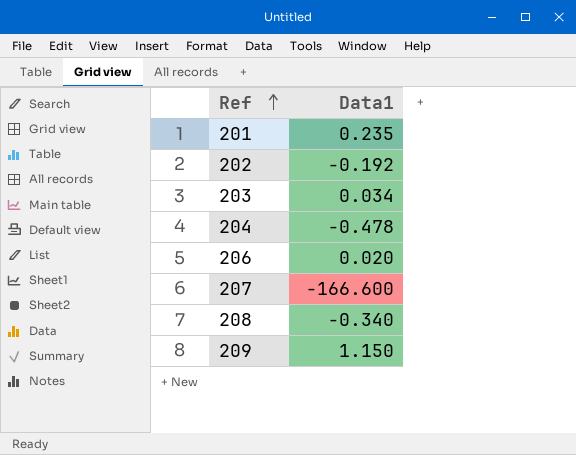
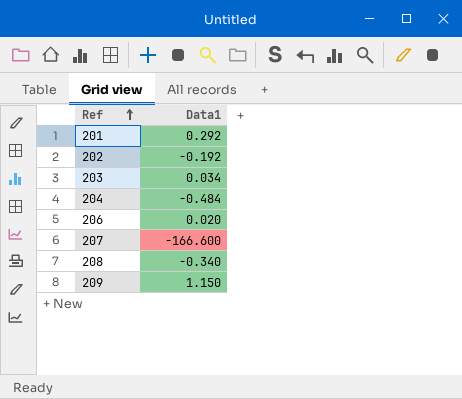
201 | Data1: 0.235 -> 0.292
204 | Data1: -0.478 -> -0.484

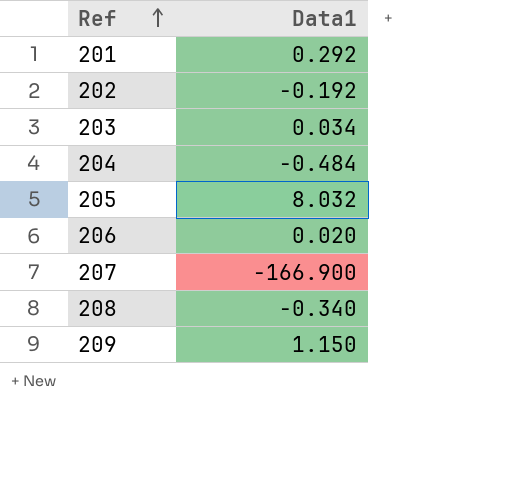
row 205: none -> 8.032
207 | Data1: -166.600 -> -166.900

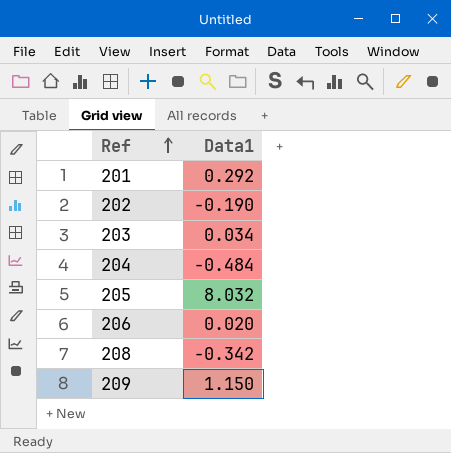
row 207: -166.900 -> none
202 | Data1: -0.192 -> -0.190
208 | Data1: -0.340 -> -0.342

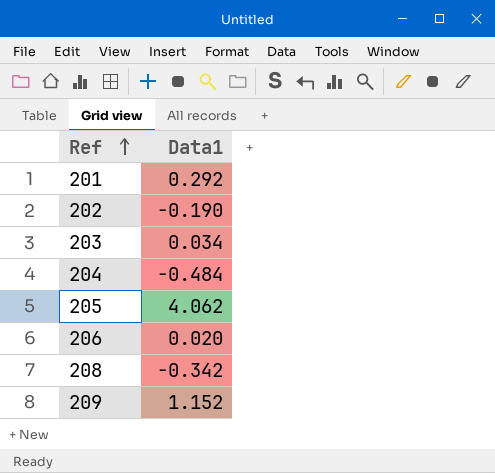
205 | Data1: 8.032 -> 4.062
209 | Data1: 1.150 -> 1.152

